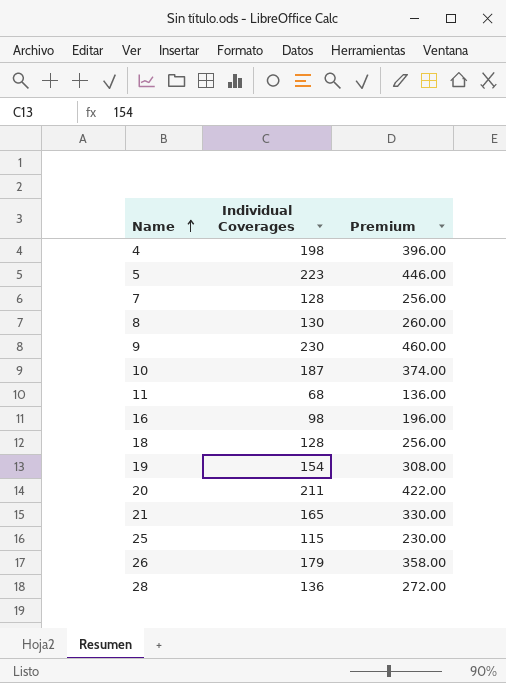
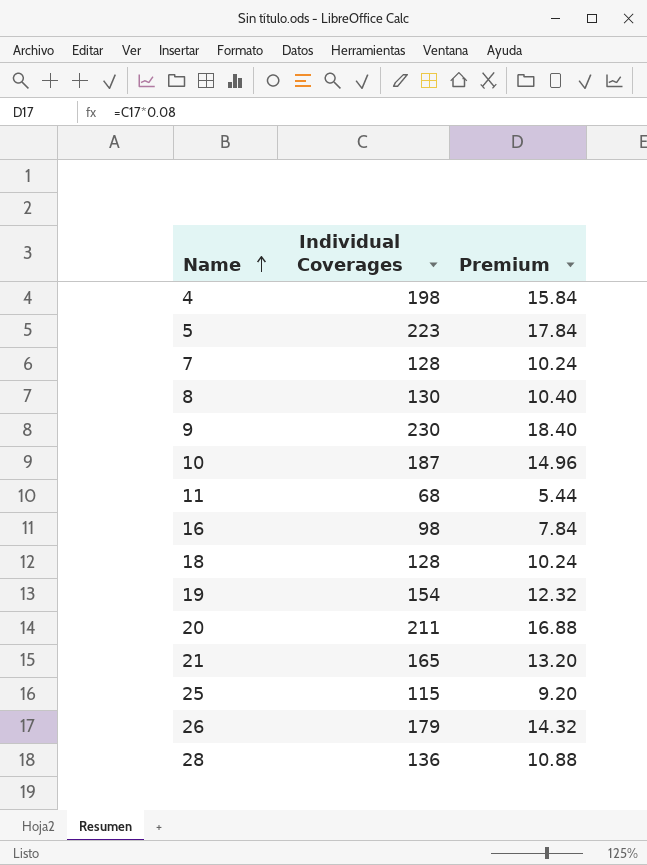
column Premium | formula: [Individual Coverages] * 2 -> [Individual Coverages] * 0.08

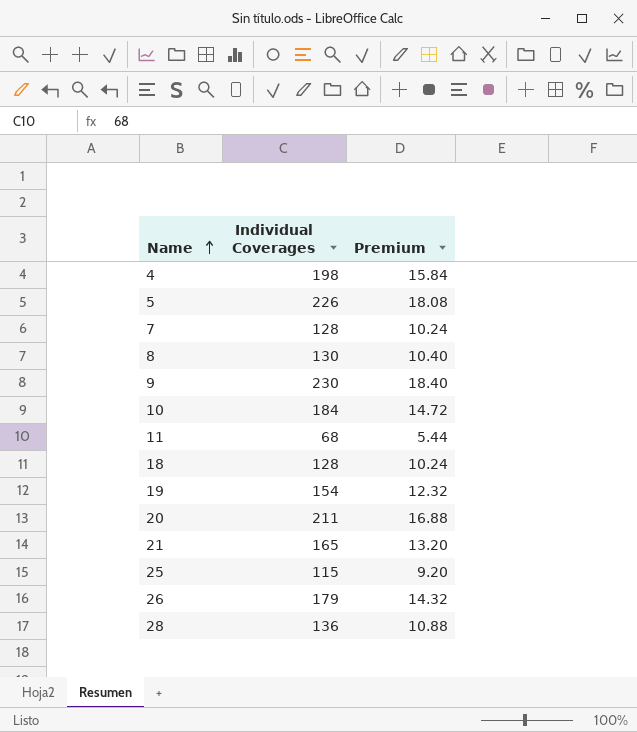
row 16: 98 | 7.84 -> none
5 | Individual Coverages: 223 -> 226
5 | Premium: 17.84 -> 18.08
10 | Individual Coverages: 187 -> 184
10 | Premium: 14.96 -> 14.72

